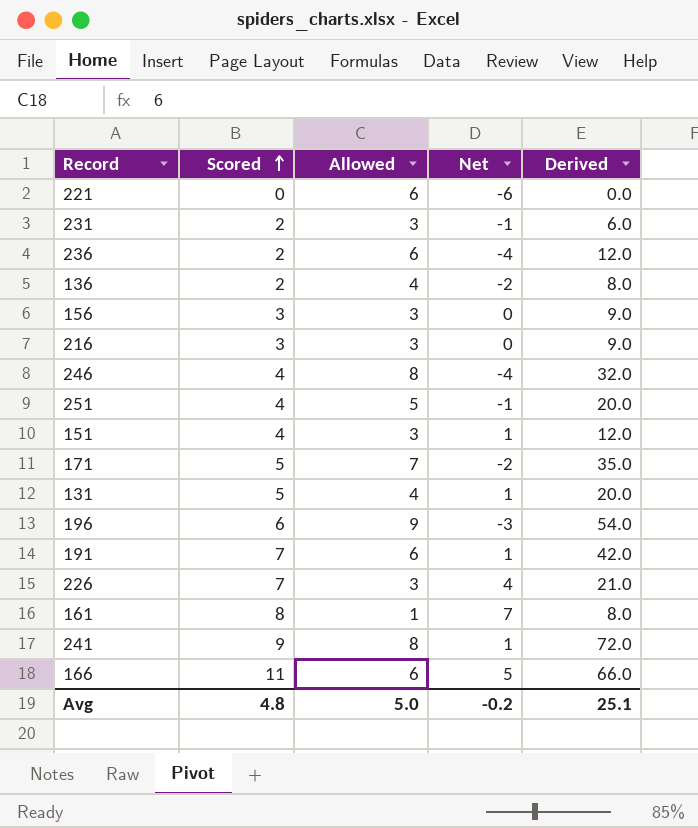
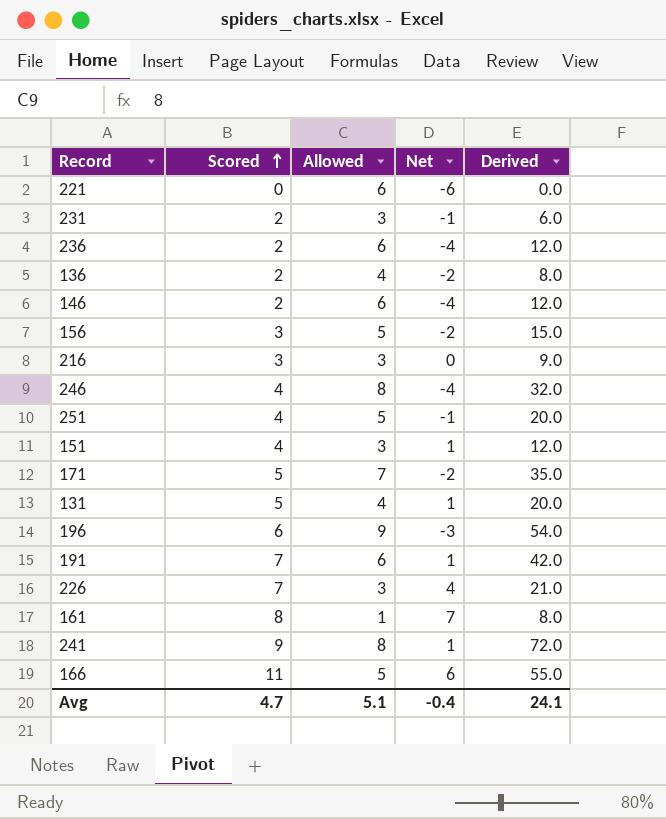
row 146: none -> 2 | 6 | -4 | 12.0
156 | Allowed: 3 -> 5
156 | Net: 0 -> -2
156 | Derived: 9.0 -> 15.0
166 | Allowed: 6 -> 5
166 | Net: 5 -> 6
166 | Derived: 66.0 -> 55.0
Avg | Scored: 4.8 -> 4.7
Avg | Allowed: 5.0 -> 5.1
Avg | Net: -0.2 -> -0.4
Avg | Derived: 25.1 -> 24.1

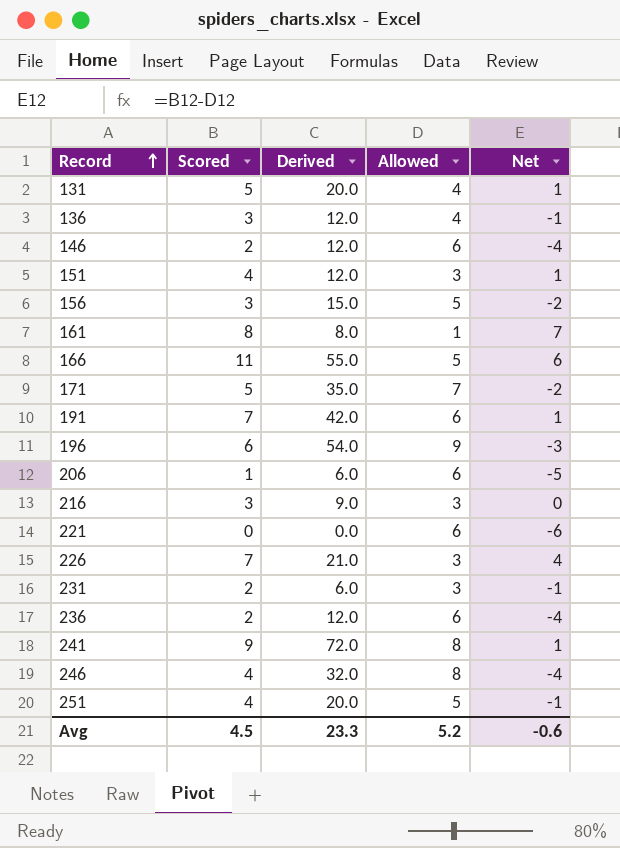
row order: Scored ascending -> Record ascending
column Derived | position: 5 -> 3
136 | Scored: 2 -> 3
136 | Derived: 8.0 -> 12.0
136 | Net: -2 -> -1
row 206: none -> 1 | 6.0 | 6 | -5
Avg | Scored: 4.7 -> 4.5
Avg | Derived: 24.1 -> 23.3
Avg | Allowed: 5.1 -> 5.2
Avg | Net: -0.4 -> -0.6

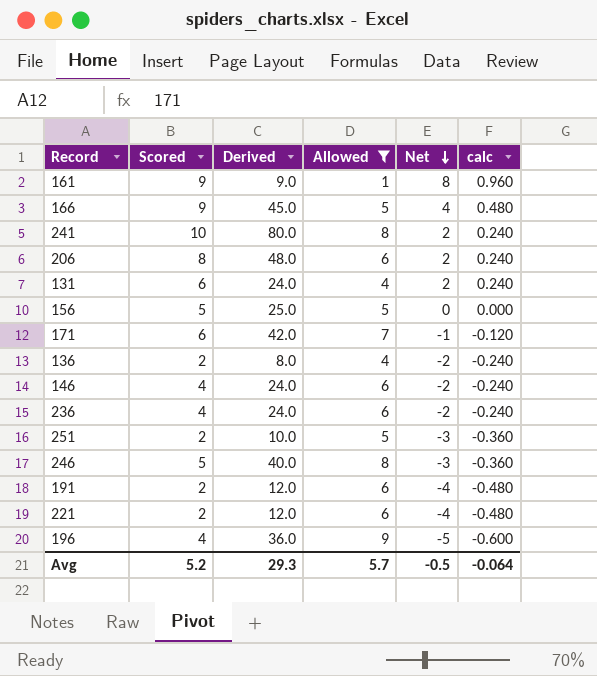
filter: none -> Allowed != 3
row order: Record ascending -> Net descending
column calc | formula: none -> [Net] * 0.12
161 | Scored: 8 -> 9
161 | Derived: 8.0 -> 9.0
161 | Net: 7 -> 8
166 | Scored: 11 -> 9
166 | Derived: 55.0 -> 45.0
166 | Net: 6 -> 4
241 | Scored: 9 -> 10
241 | Derived: 72.0 -> 80.0
241 | Net: 1 -> 2
206 | Scored: 1 -> 8
206 | Derived: 6.0 -> 48.0
206 | Net: -5 -> 2
131 | Scored: 5 -> 6
131 | Derived: 20.0 -> 24.0
131 | Net: 1 -> 2
156 | Scored: 3 -> 5
156 | Derived: 15.0 -> 25.0
156 | Net: -2 -> 0
171 | Scored: 5 -> 6
171 | Derived: 35.0 -> 42.0
171 | Net: -2 -> -1
136 | Scored: 3 -> 2
136 | Derived: 12.0 -> 8.0
136 | Net: -1 -> -2
146 | Scored: 2 -> 4
146 | Derived: 12.0 -> 24.0
146 | Net: -4 -> -2
236 | Scored: 2 -> 4
236 | Derived: 12.0 -> 24.0
236 | Net: -4 -> -2
251 | Scored: 4 -> 2
251 | Derived: 20.0 -> 10.0
251 | Net: -1 -> -3
246 | Scored: 4 -> 5
246 | Derived: 32.0 -> 40.0
246 | Net: -4 -> -3
191 | Scored: 7 -> 2
191 | Derived: 42.0 -> 12.0
191 | Net: 1 -> -4
221 | Scored: 0 -> 2
221 | Derived: 0.0 -> 12.0
221 | Net: -6 -> -4
196 | Scored: 6 -> 4
196 | Derived: 54.0 -> 36.0
196 | Net: -3 -> -5
Avg | Scored: 4.5 -> 5.2
Avg | Derived: 23.3 -> 29.3
Avg | Allowed: 5.2 -> 5.7
Avg | Net: -0.6 -> -0.5

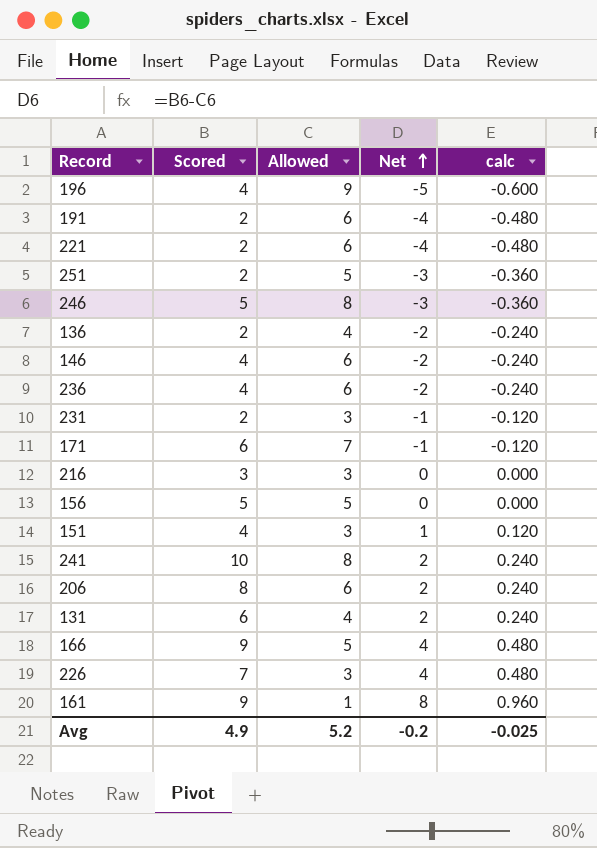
filter: Allowed != 3 -> none
row order: Net descending -> Net ascending
column Derived | formula: [Scored] * [Allowed] -> none
Avg | Scored: 5.2 -> 4.9
Avg | Allowed: 5.7 -> 5.2
Avg | Net: -0.5 -> -0.2
Avg | calc: -0.064 -> -0.025

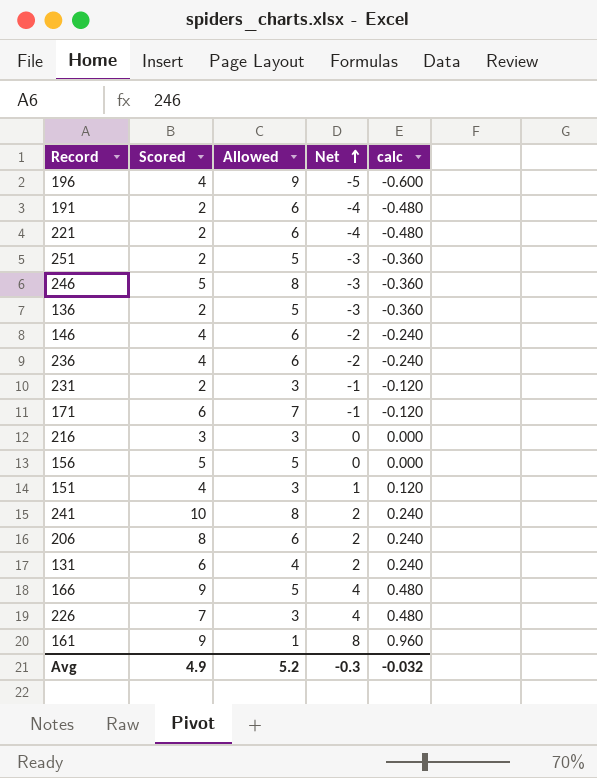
136 | Allowed: 4 -> 5
136 | Net: -2 -> -3
136 | calc: -0.240 -> -0.360
Avg | Net: -0.2 -> -0.3
Avg | calc: -0.025 -> -0.032

